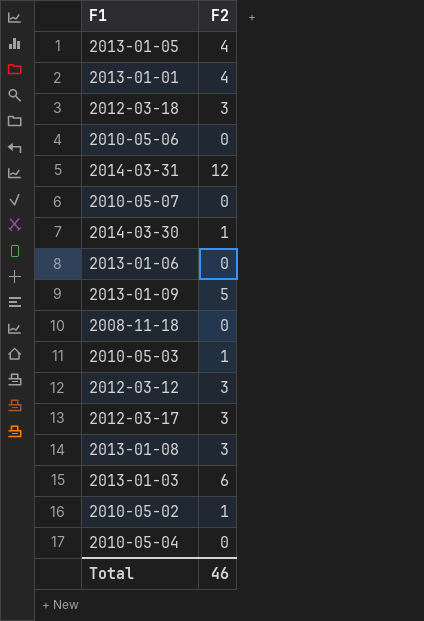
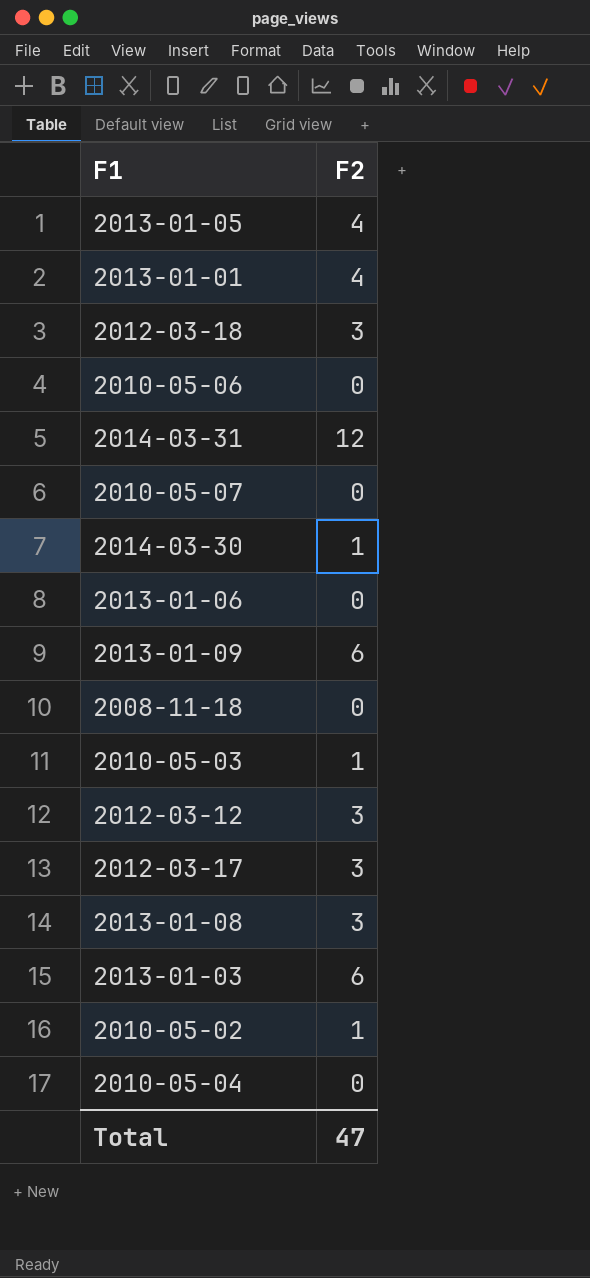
2013-01-09 | F2: 5 -> 6
Total | F2: 46 -> 47

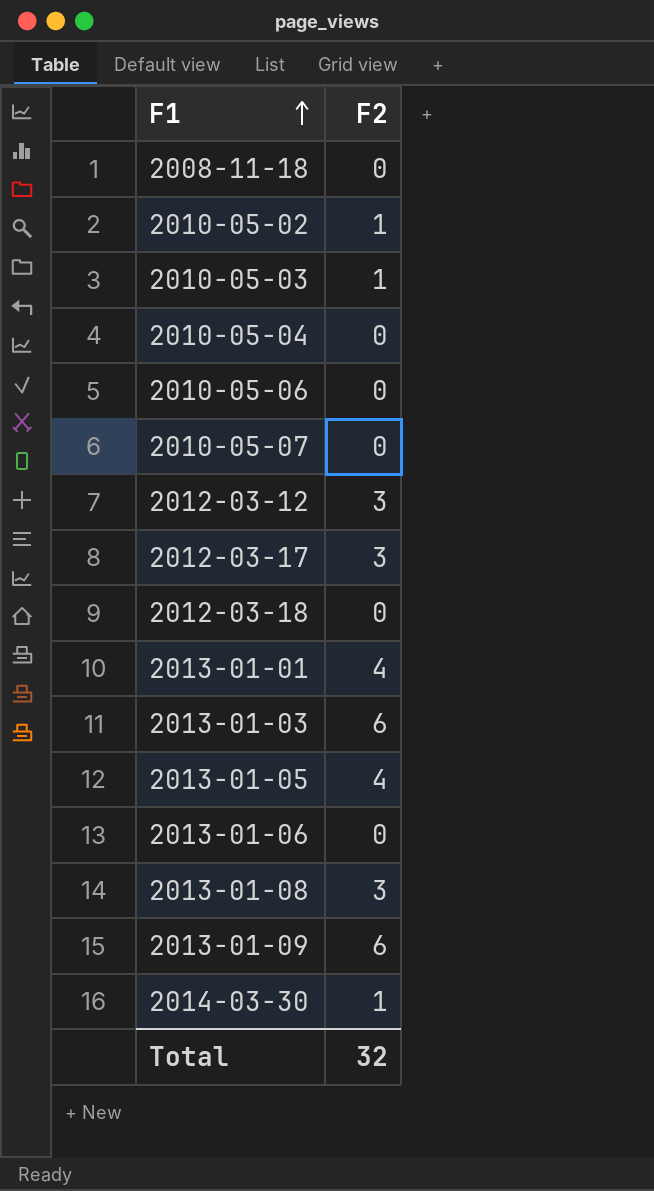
row order: none -> F1 ascending
row 2014-03-31: 12 -> none
2012-03-18 | F2: 3 -> 0
Total | F2: 47 -> 32

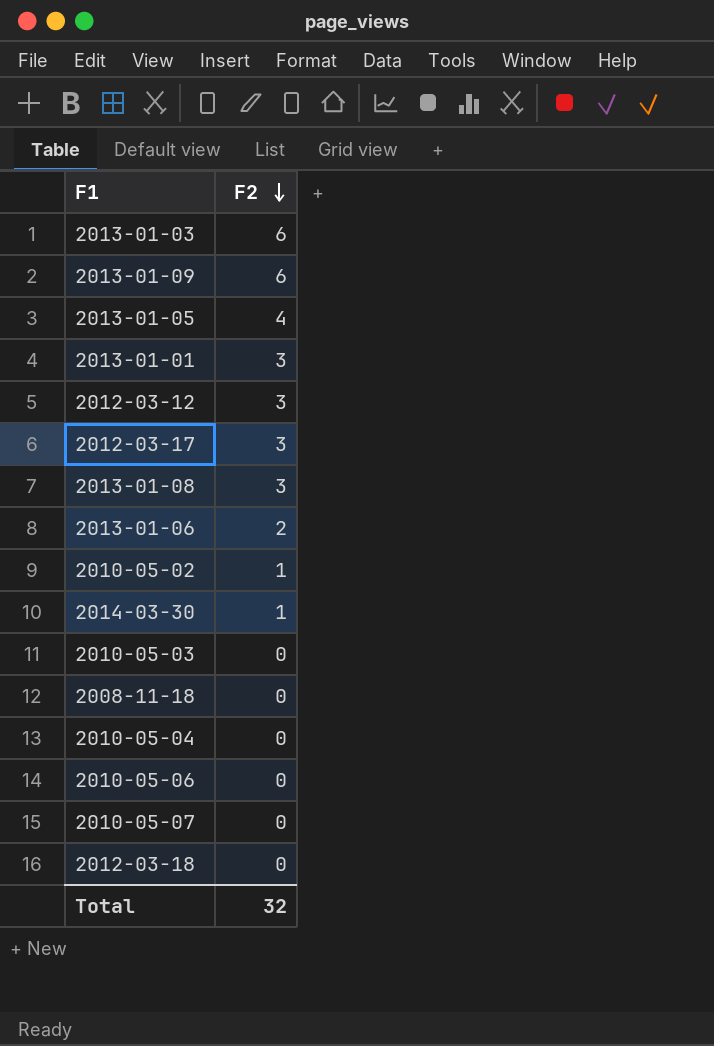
row order: F1 ascending -> F2 descending
2013-01-01 | F2: 4 -> 3
2013-01-06 | F2: 0 -> 2
2010-05-03 | F2: 1 -> 0

